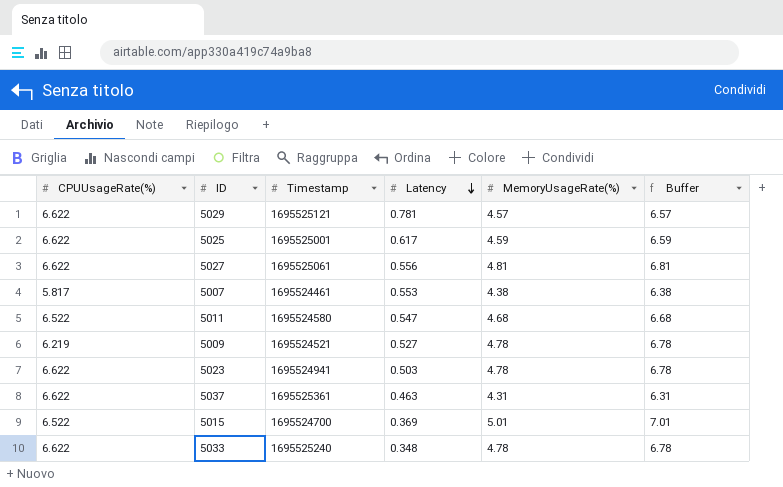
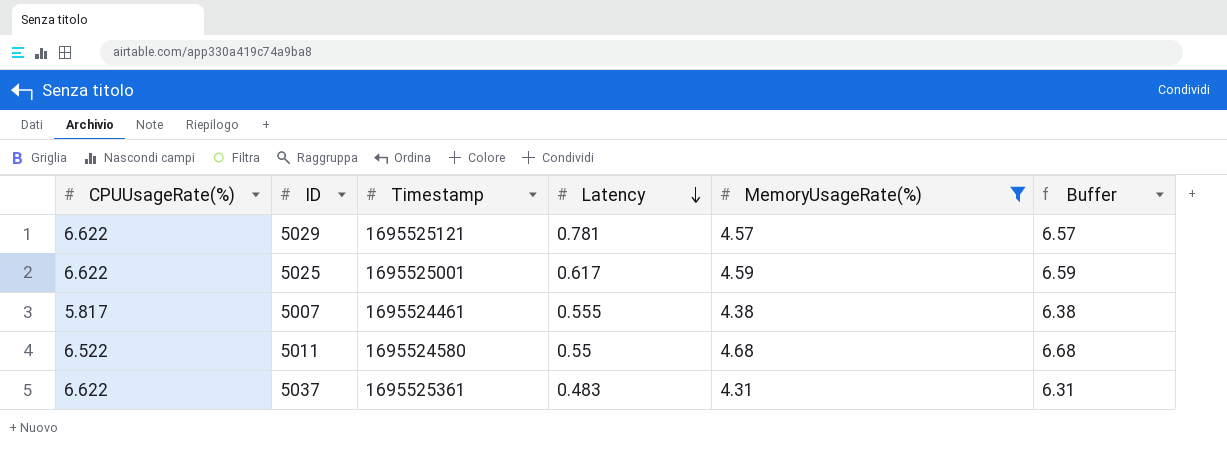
filter: none -> MemoryUsageRate(%) <= 4.68
5007 | Latency: 0.553 -> 0.555
5011 | Latency: 0.547 -> 0.55
5037 | Latency: 0.463 -> 0.483

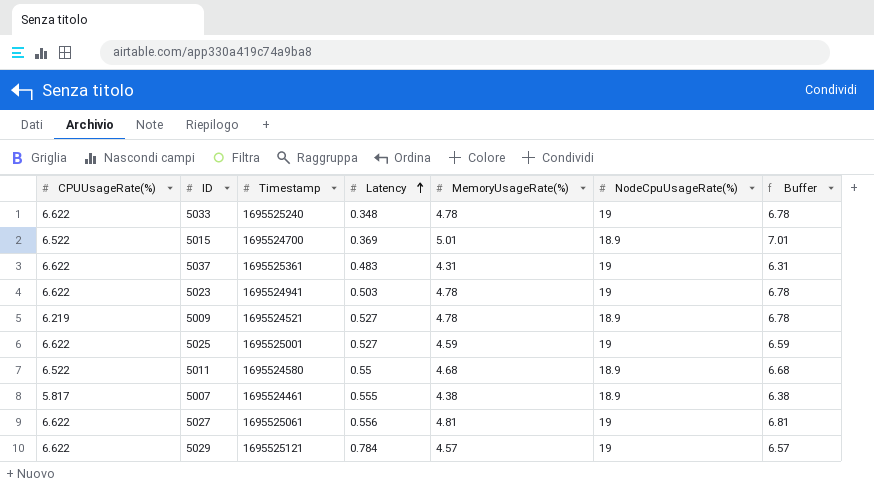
filter: MemoryUsageRate(%) <= 4.68 -> none
row order: Latency descending -> Latency ascending
column NodeCpuUsageRate(%) | position: none -> 6
5025 | Latency: 0.617 -> 0.527
5029 | Latency: 0.781 -> 0.784

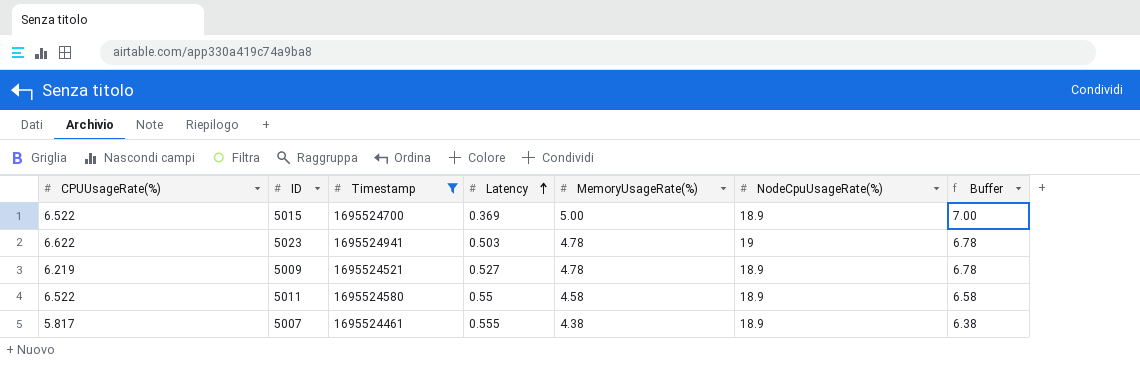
filter: none -> Timestamp <= 1695524941
5015 | MemoryUsageRate(%): 5.01 -> 5.00
5015 | Buffer: 7.01 -> 7.00
5011 | MemoryUsageRate(%): 4.68 -> 4.58
5011 | Buffer: 6.68 -> 6.58

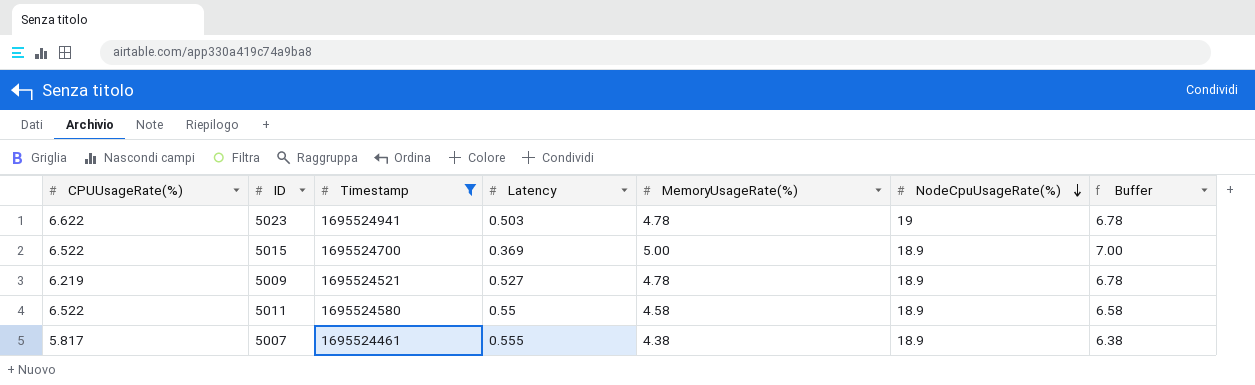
row order: Latency ascending -> NodeCpuUsageRate(%) descending

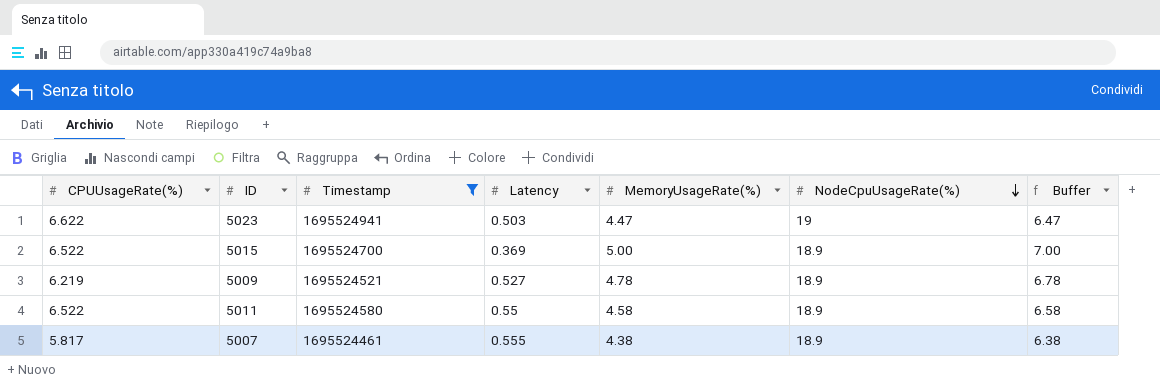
5023 | MemoryUsageRate(%): 4.78 -> 4.47
5023 | Buffer: 6.78 -> 6.47

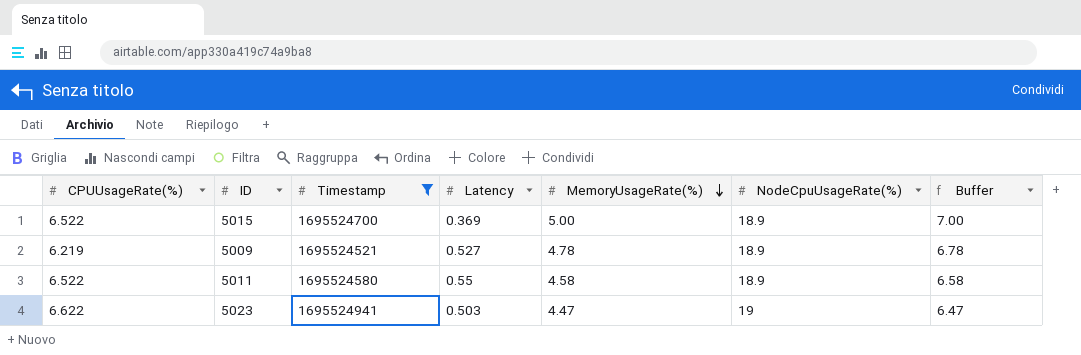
row order: NodeCpuUsageRate(%) descending -> MemoryUsageRate(%) descending
row 5007: 5.817 | 1695524461 | 0.555 | 4.38 | 18.9 | 6.38 -> none

